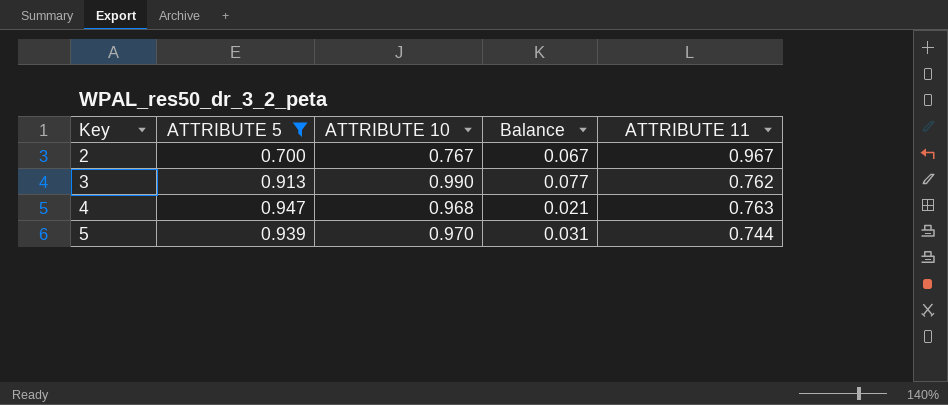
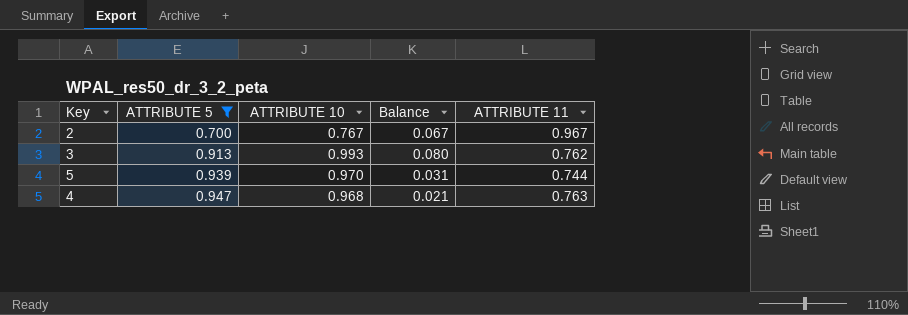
row order: Key ascending -> ATTRIBUTE 5 ascending
3 | ATTRIBUTE 10: 0.990 -> 0.993
3 | Balance: 0.077 -> 0.080

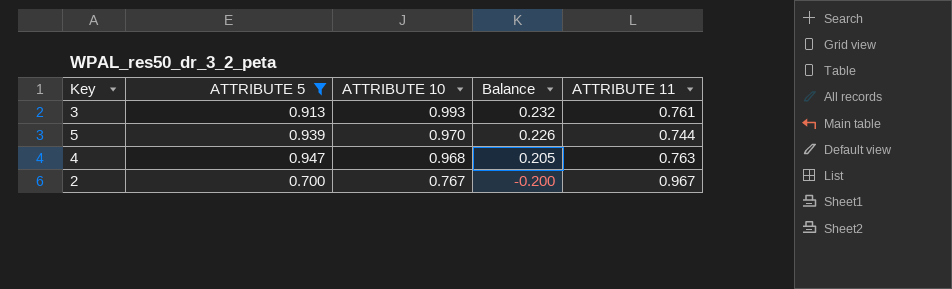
row order: ATTRIBUTE 5 ascending -> ATTRIBUTE 10 descending
column Balance | formula: [ATTRIBUTE 10] - [ATTRIBUTE 5] -> [ATTRIBUTE 10] - [ATTRIBUTE 11]
3 | ATTRIBUTE 11: 0.762 -> 0.761

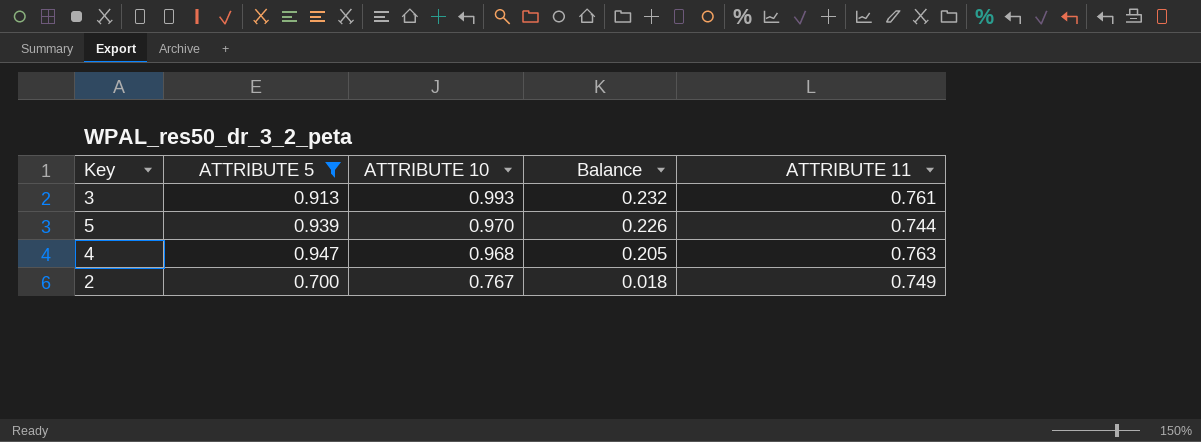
2 | Balance: -0.200 -> 0.018
2 | ATTRIBUTE 11: 0.967 -> 0.749

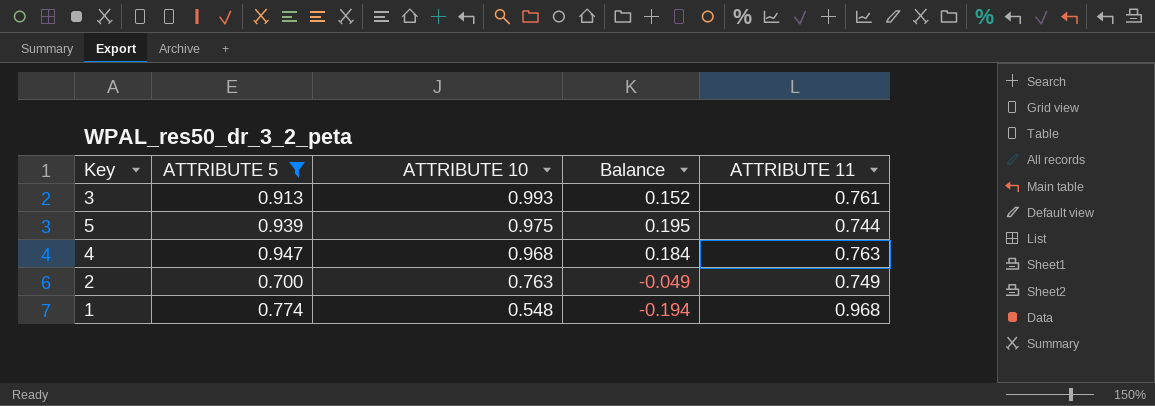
column Balance | formula: [ATTRIBUTE 10] - [ATTRIBUTE 11] -> [ATTRIBUTE 5] - [ATTRIBUTE 11]
5 | ATTRIBUTE 10: 0.970 -> 0.975
2 | ATTRIBUTE 10: 0.767 -> 0.763
row 1: none -> 0.774 | 0.548 | -0.194 | 0.968

